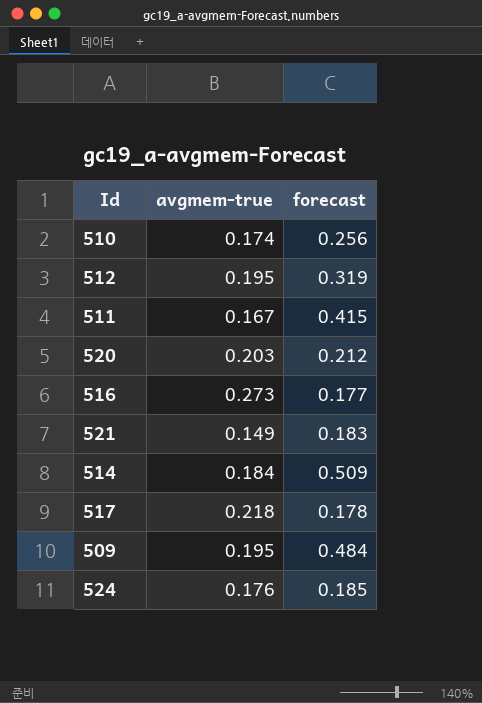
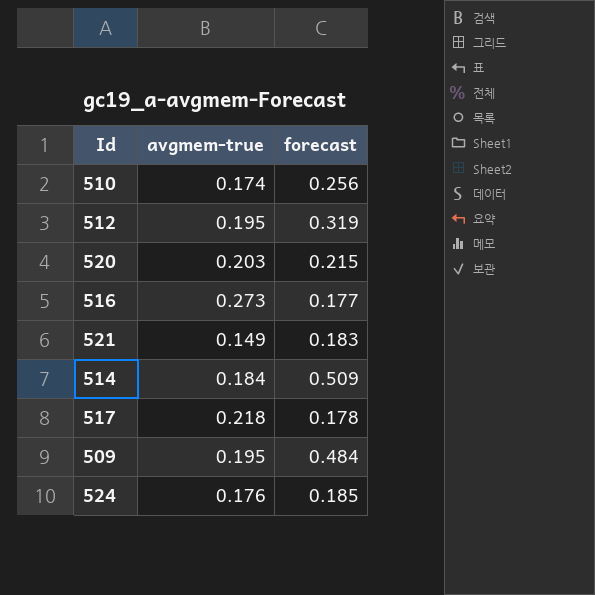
row 511: 0.167 | 0.415 -> none
520 | forecast: 0.212 -> 0.215

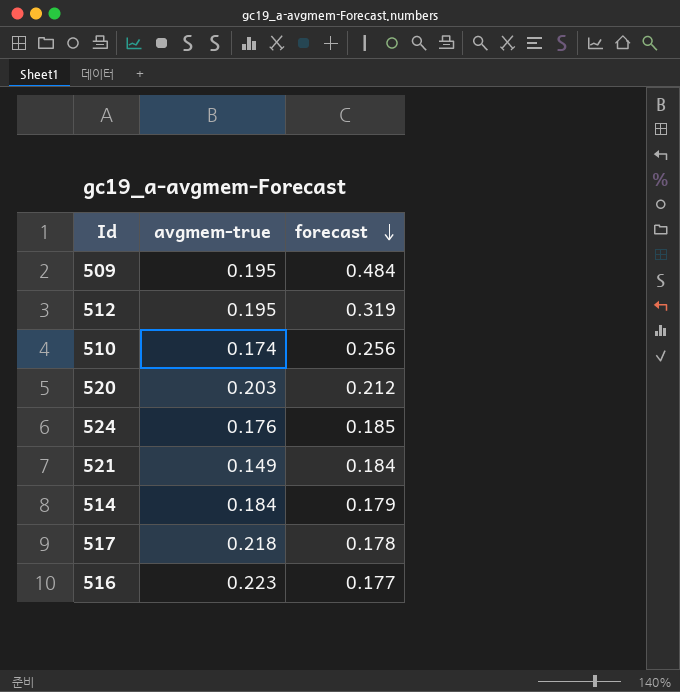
row order: none -> forecast descending
520 | forecast: 0.215 -> 0.212
521 | forecast: 0.183 -> 0.184
514 | forecast: 0.509 -> 0.179
516 | avgmem-true: 0.273 -> 0.223

